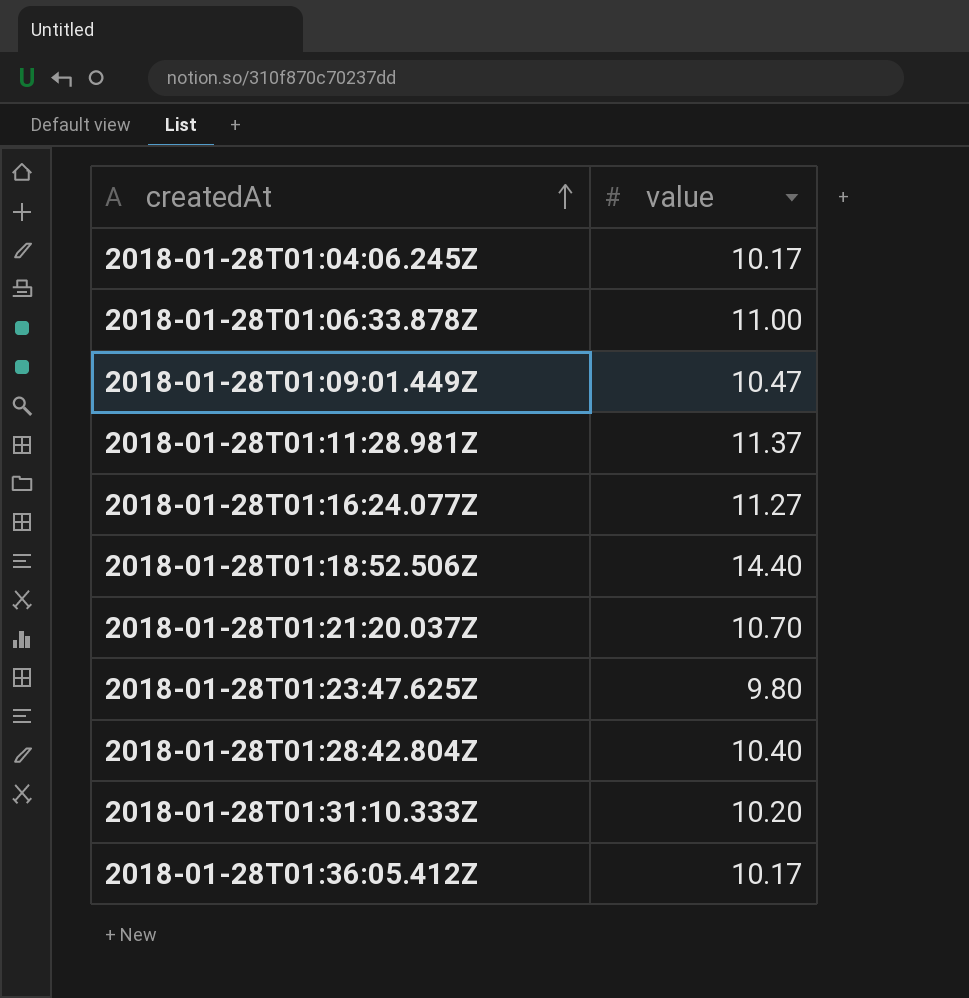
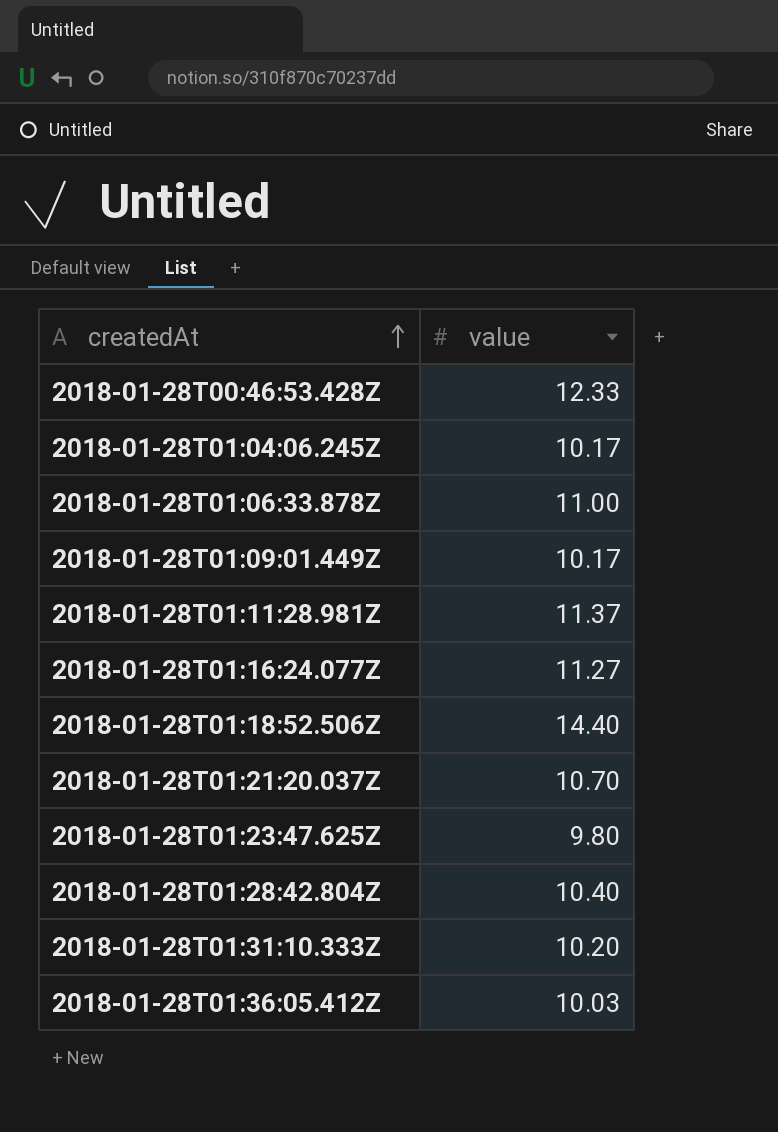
row 2018-01-28T00:46:53.428Z: none -> 12.33
2018-01-28T01:09:01.449Z | value: 10.47 -> 10.17
2018-01-28T01:36:05.412Z | value: 10.17 -> 10.03

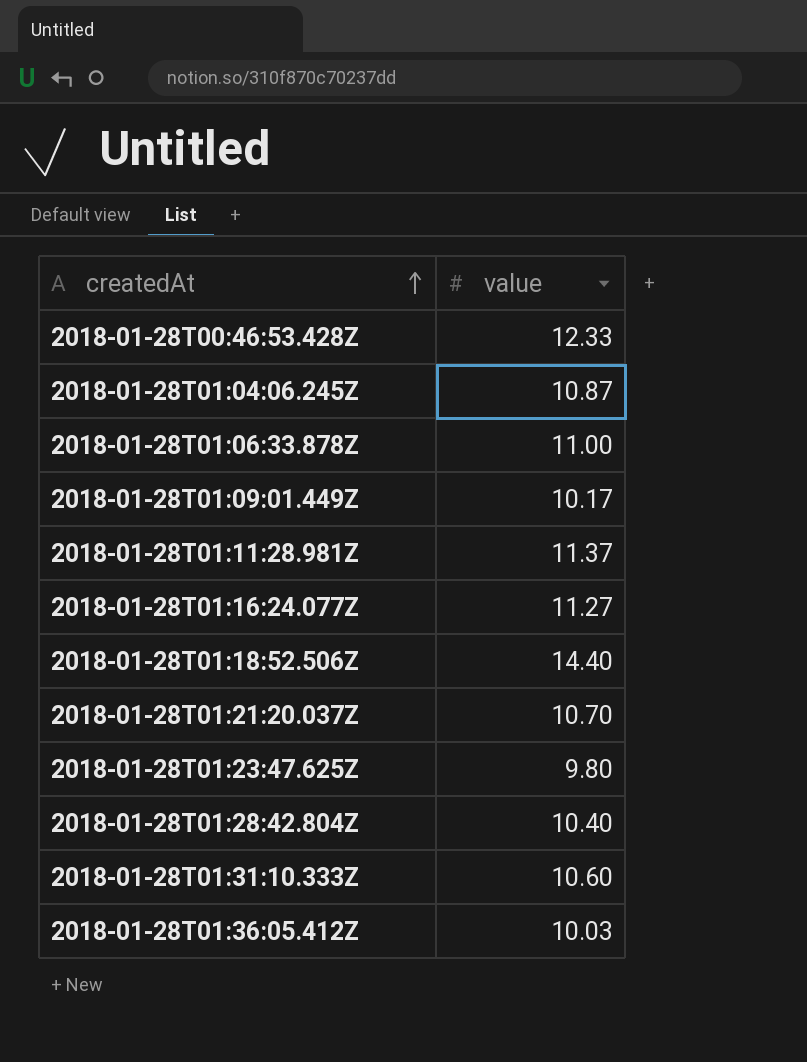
2018-01-28T01:04:06.245Z | value: 10.17 -> 10.87
2018-01-28T01:31:10.333Z | value: 10.20 -> 10.60

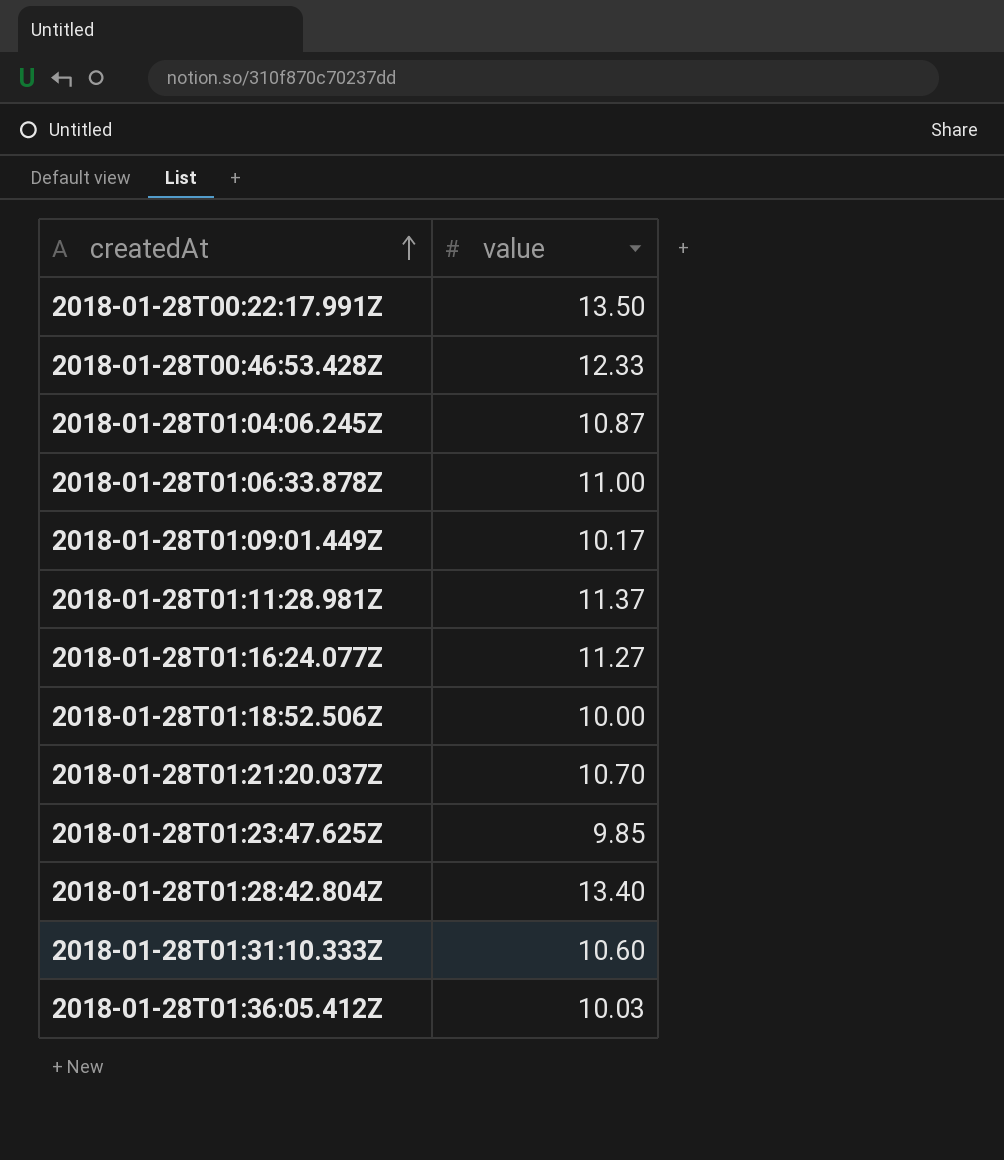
row 2018-01-28T00:22:17.991Z: none -> 13.50
2018-01-28T01:18:52.506Z | value: 14.40 -> 10.00
2018-01-28T01:23:47.625Z | value: 9.80 -> 9.85
2018-01-28T01:28:42.804Z | value: 10.40 -> 13.40

